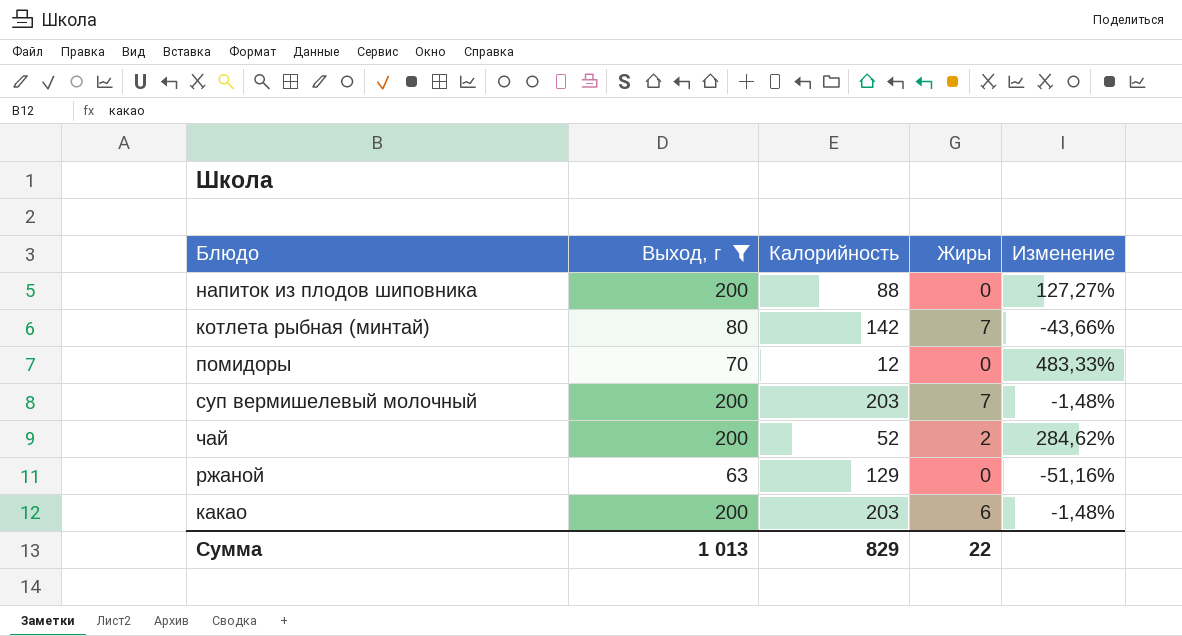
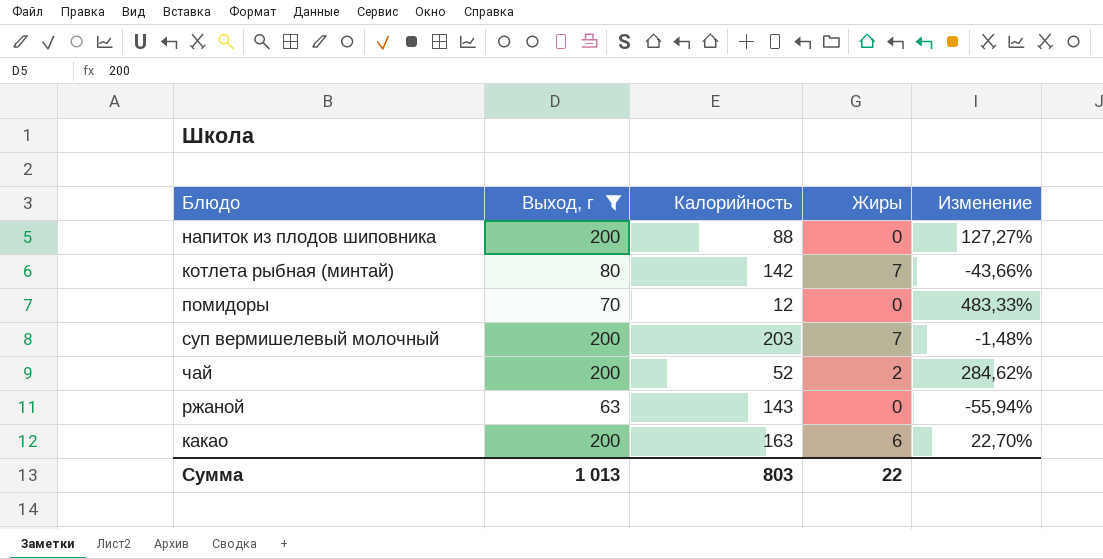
ржаной | Калорийность: 129 -> 143
ржаной | Изменение: -51,16% -> -55,94%
какао | Калорийность: 203 -> 163
какао | Изменение: -1,48% -> 22,70%
Сумма | Калорийность: 829 -> 803

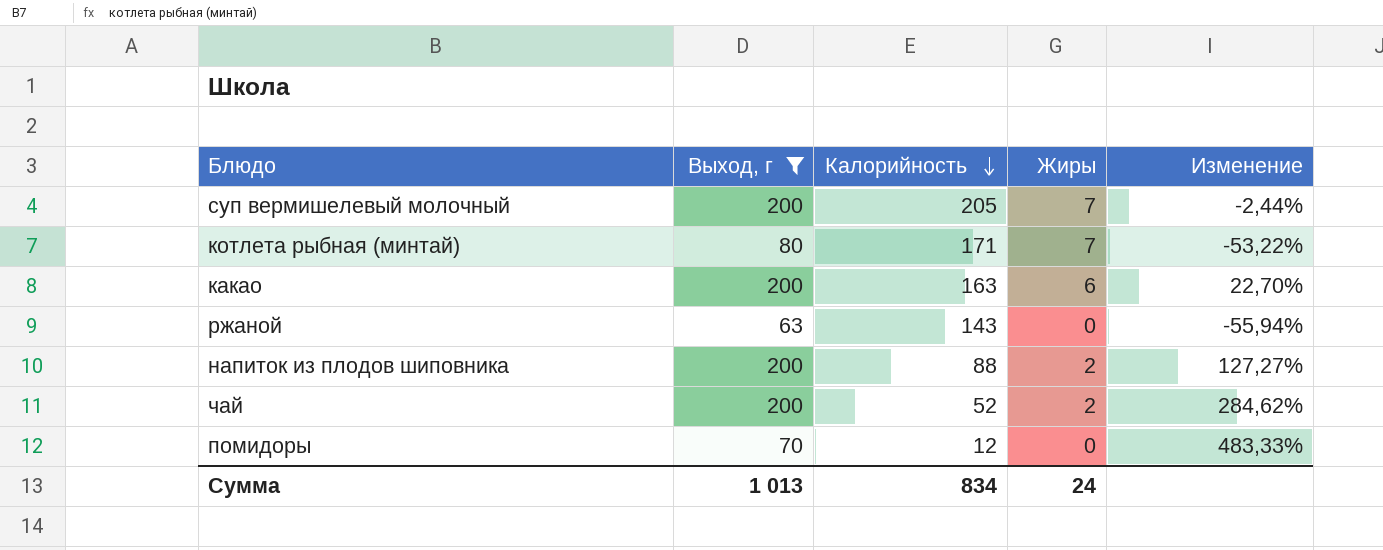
row order: none -> Калорийность descending
суп вермишелевый молочный | Калорийность: 203 -> 205
суп вермишелевый молочный | Изменение: -1,48% -> -2,44%
котлета рыбная (минтай) | Калорийность: 142 -> 171
котлета рыбная (минтай) | Изменение: -43,66% -> -53,22%
напиток из плодов шиповника | Жиры: 0 -> 2
Сумма | Калорийность: 803 -> 834
Сумма | Жиры: 22 -> 24

